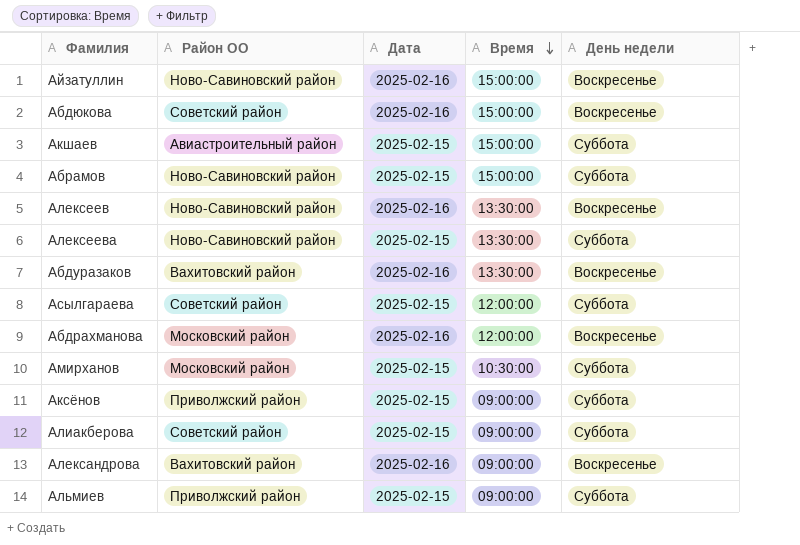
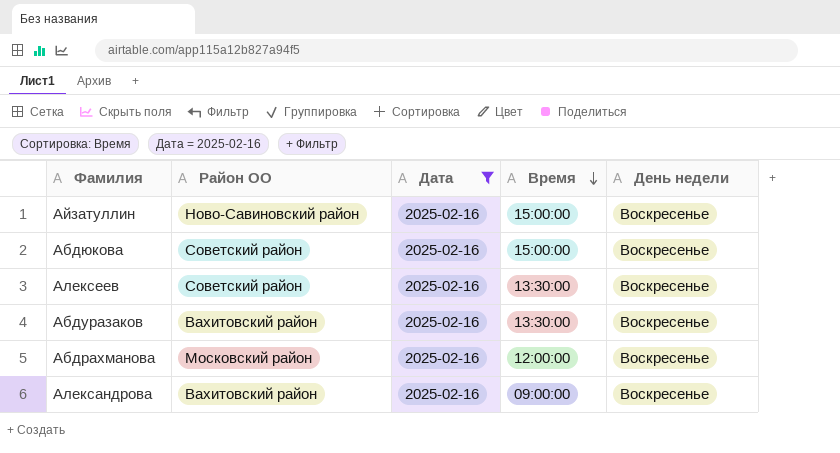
filter: none -> Дата = 2025-02-16
Алексеев | Район ОО: Ново-Савиновский район -> Советский район

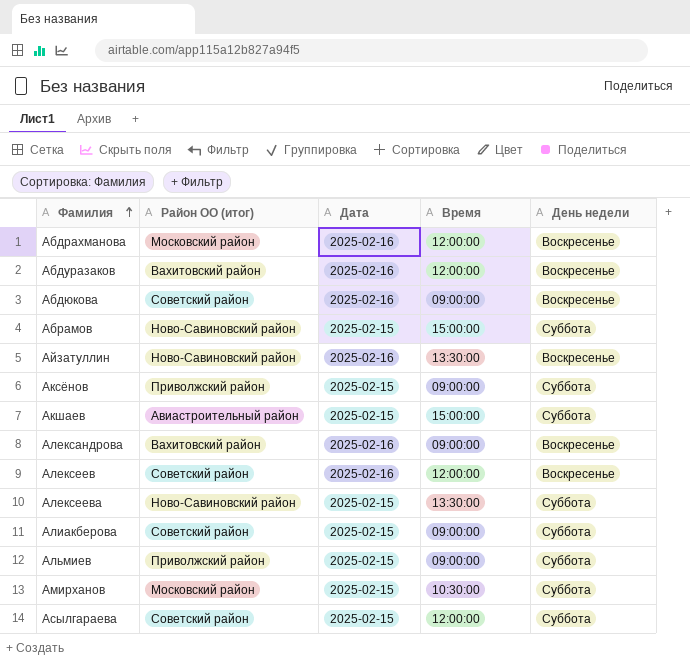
filter: Дата = 2025-02-16 -> none
row order: Время descending -> Фамилия ascending
column name: Район ОО -> Район ОО (итог)
Абдуразаков | Время: 13:30:00 -> 12:00:00
Абдюкова | Время: 15:00:00 -> 09:00:00
Айзатуллин | Время: 15:00:00 -> 13:30:00
Алексеев | Время: 13:30:00 -> 12:00:00

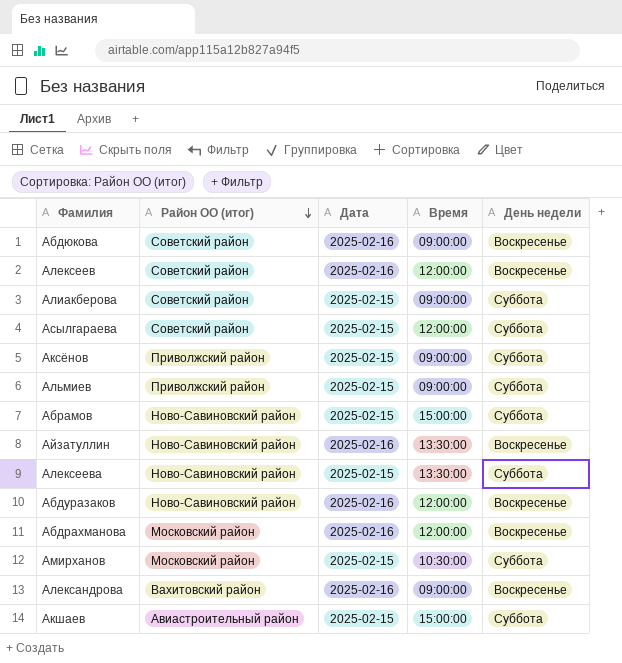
row order: Фамилия ascending -> Район ОО (итог) descending
Абдуразаков | Район ОО (итог): Вахитовский район -> Ново-Савиновский район

